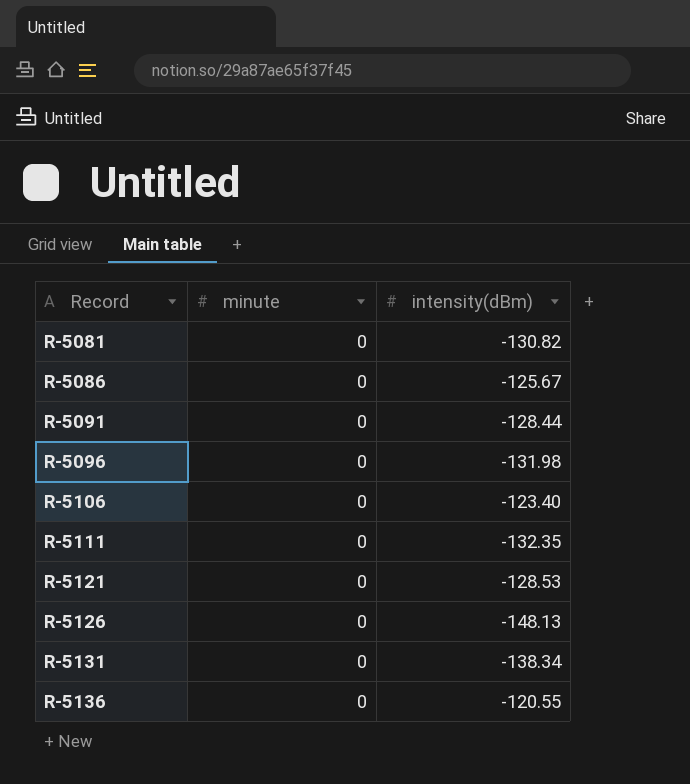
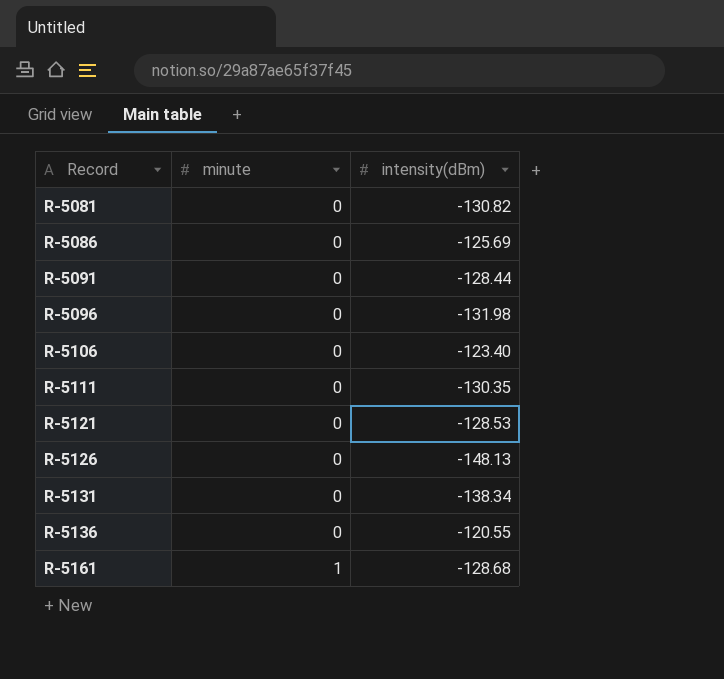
R-5086 | intensity(dBm): -125.67 -> -125.69
R-5111 | intensity(dBm): -132.35 -> -130.35
row R-5161: none -> 1 | -128.68

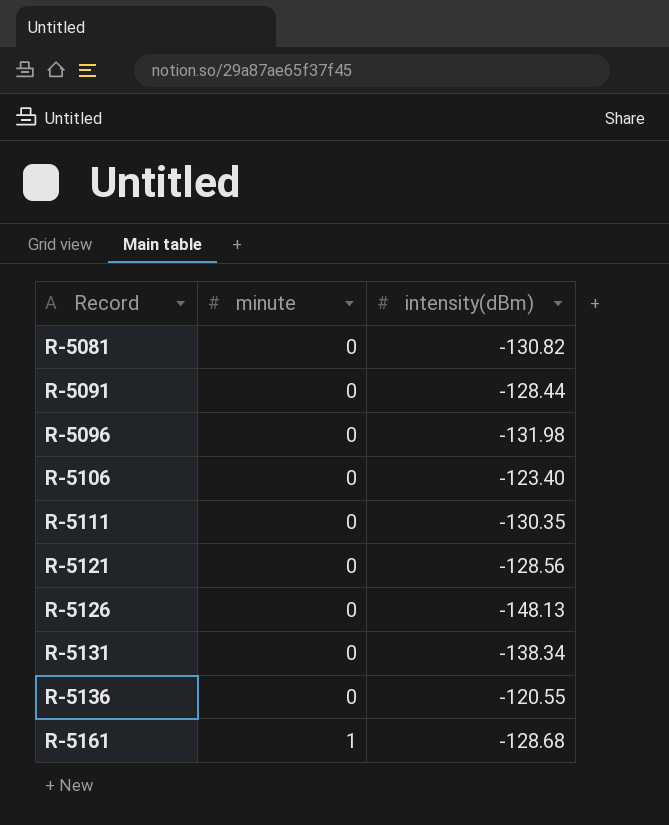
row R-5086: 0 | -125.69 -> none
R-5121 | intensity(dBm): -128.53 -> -128.56

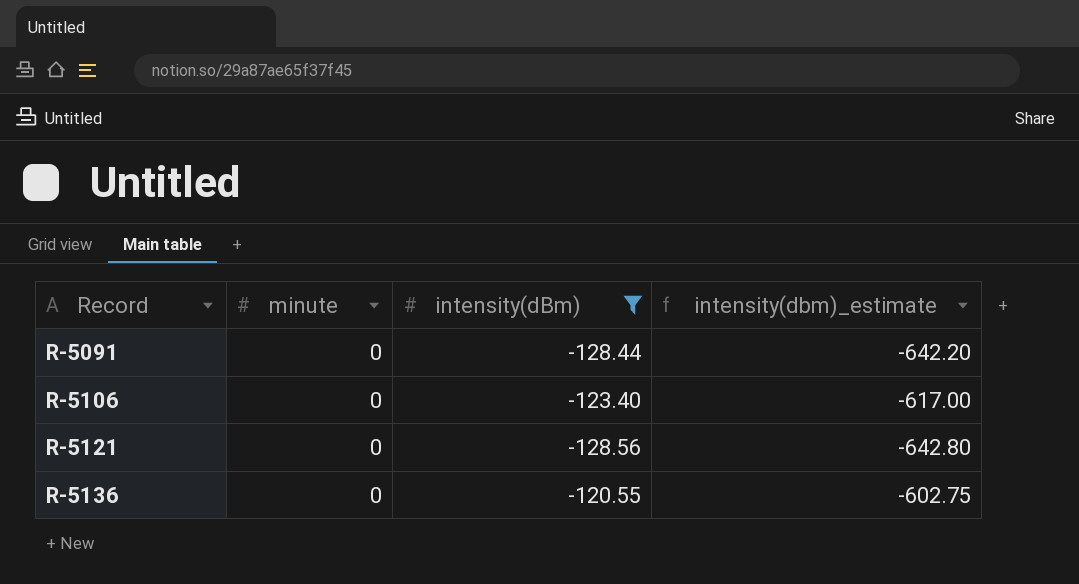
filter: none -> intensity(dBm) >= -128.56
column intensity(dbm)_estimate | formula: none -> [intensity(dBm)] * 5

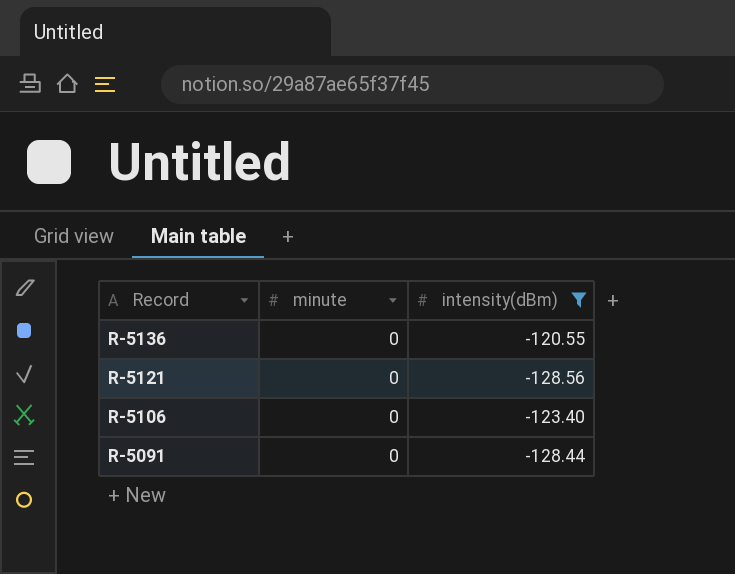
row order: Record ascending -> Record descending
column intensity(dbm)_estimate | formula: [intensity(dBm)] * 5 -> none

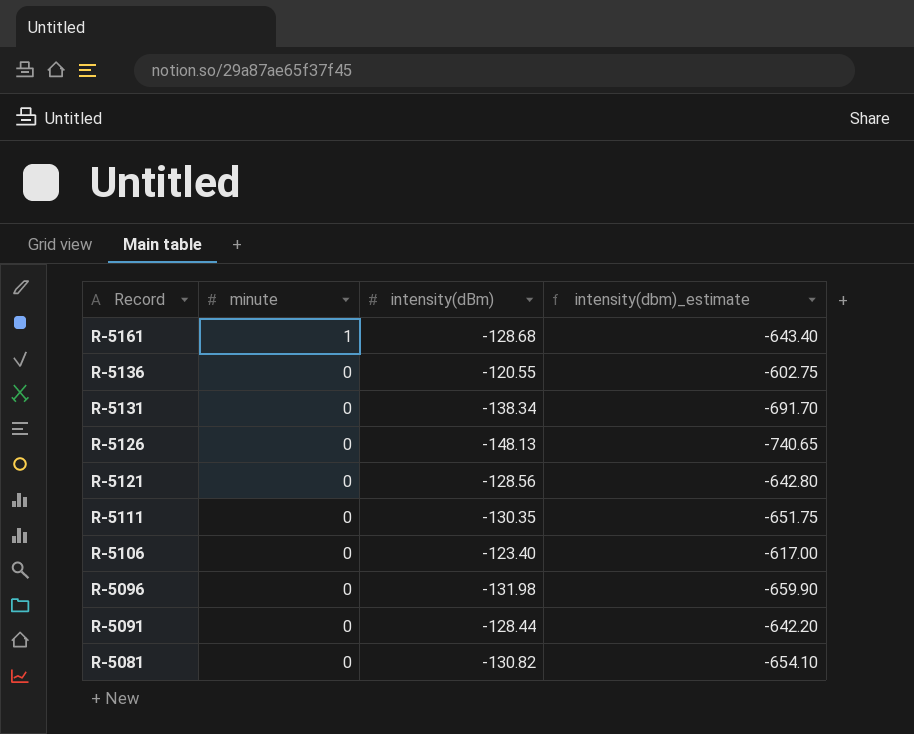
filter: intensity(dBm) >= -128.56 -> none
column intensity(dbm)_estimate | formula: none -> [intensity(dBm)] * 5

